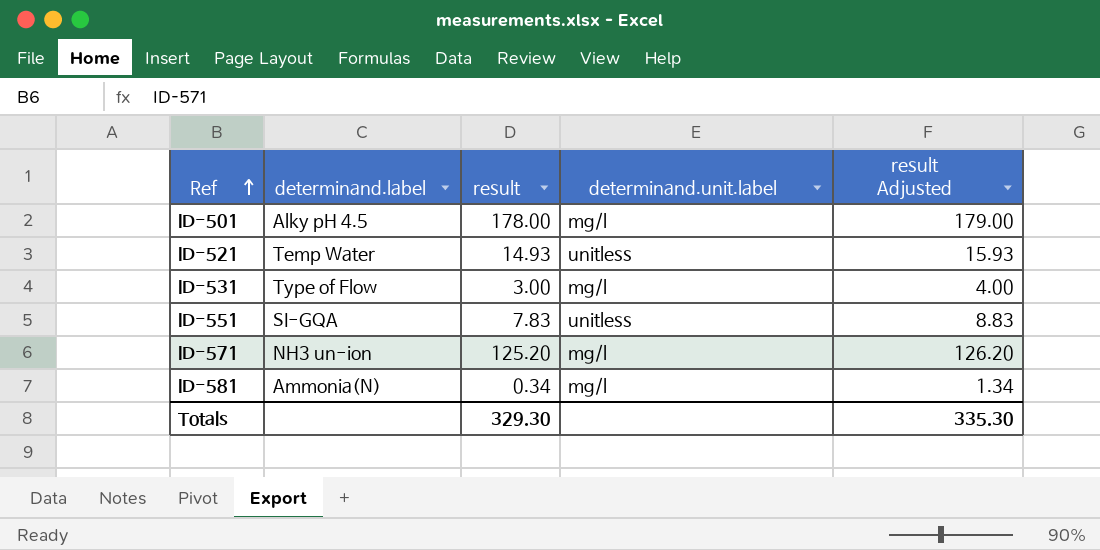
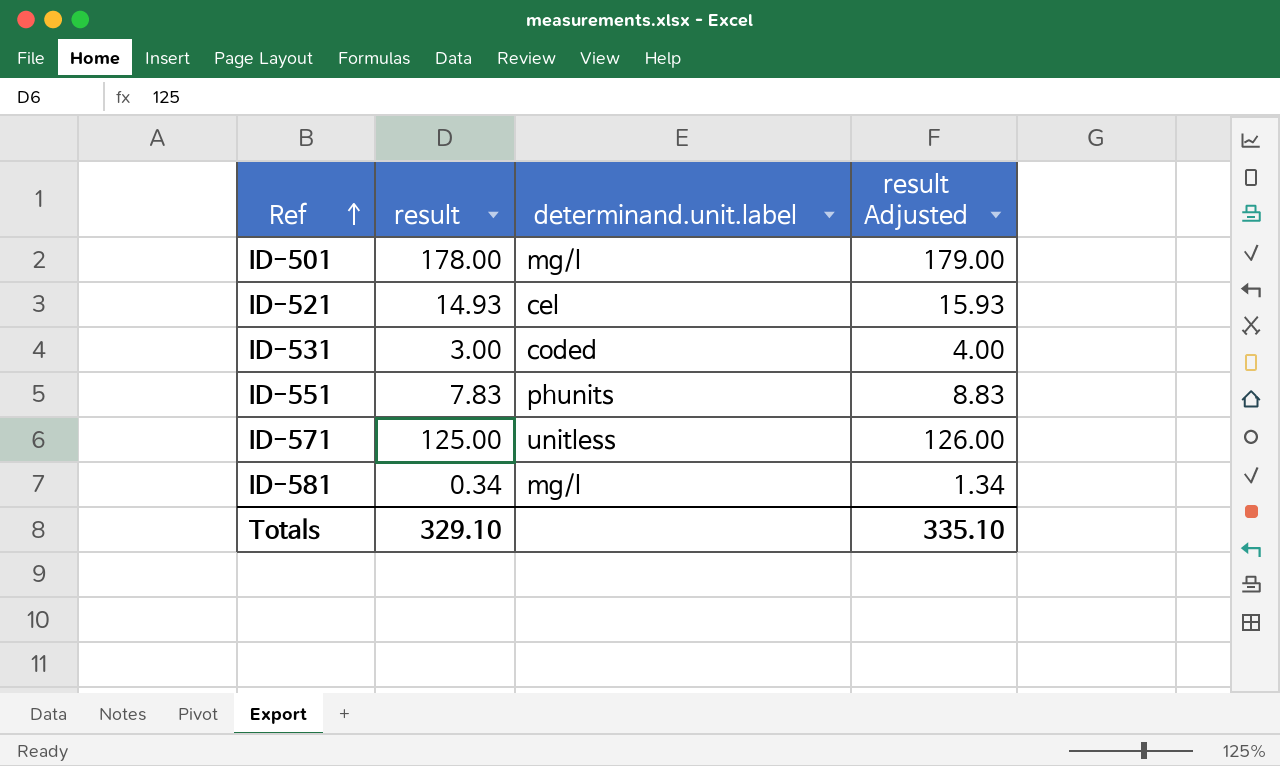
column determinand.label | position: 2 -> none
ID-521 | determinand.unit.label: unitless -> cel
ID-531 | determinand.unit.label: mg/l -> coded
ID-551 | determinand.unit.label: unitless -> phunits
ID-571 | result: 125.20 -> 125.00
ID-571 | determinand.unit.label: mg/l -> unitless
ID-571 | result Adjusted: 126.20 -> 126.00
Totals | result: 329.30 -> 329.10
Totals | result Adjusted: 335.30 -> 335.10

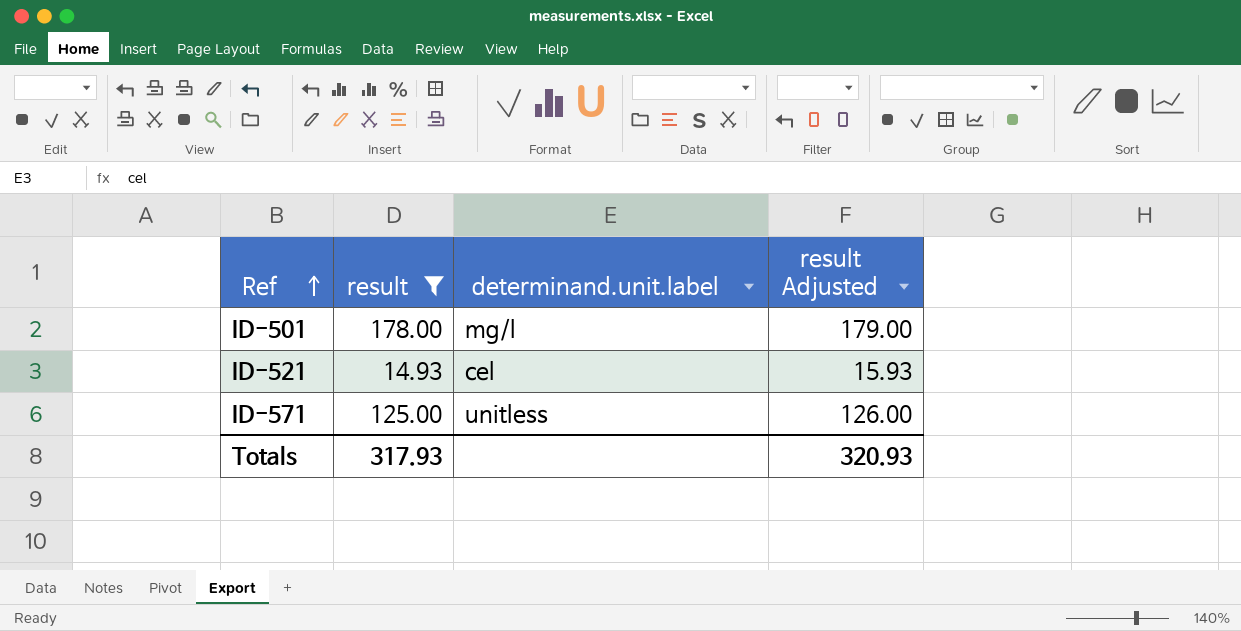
filter: none -> result >= 14.93
Totals | result: 329.10 -> 317.93
Totals | result Adjusted: 335.10 -> 320.93

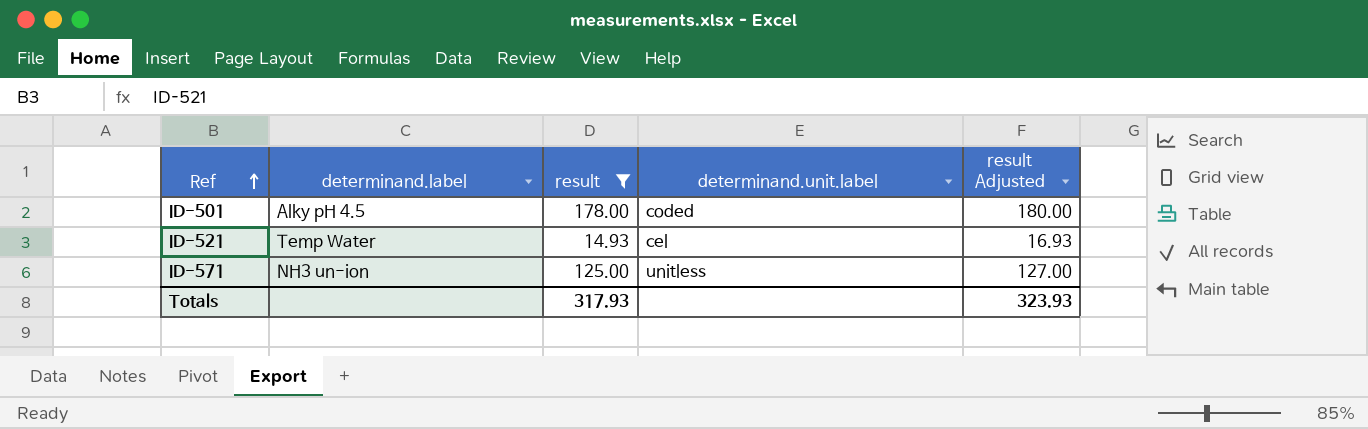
column determinand.label | position: none -> 2
column result Adjusted | formula: [result] + 1 -> [result] + 2
ID-501 | determinand.unit.label: mg/l -> coded
Totals | result Adjusted: 320.93 -> 323.93

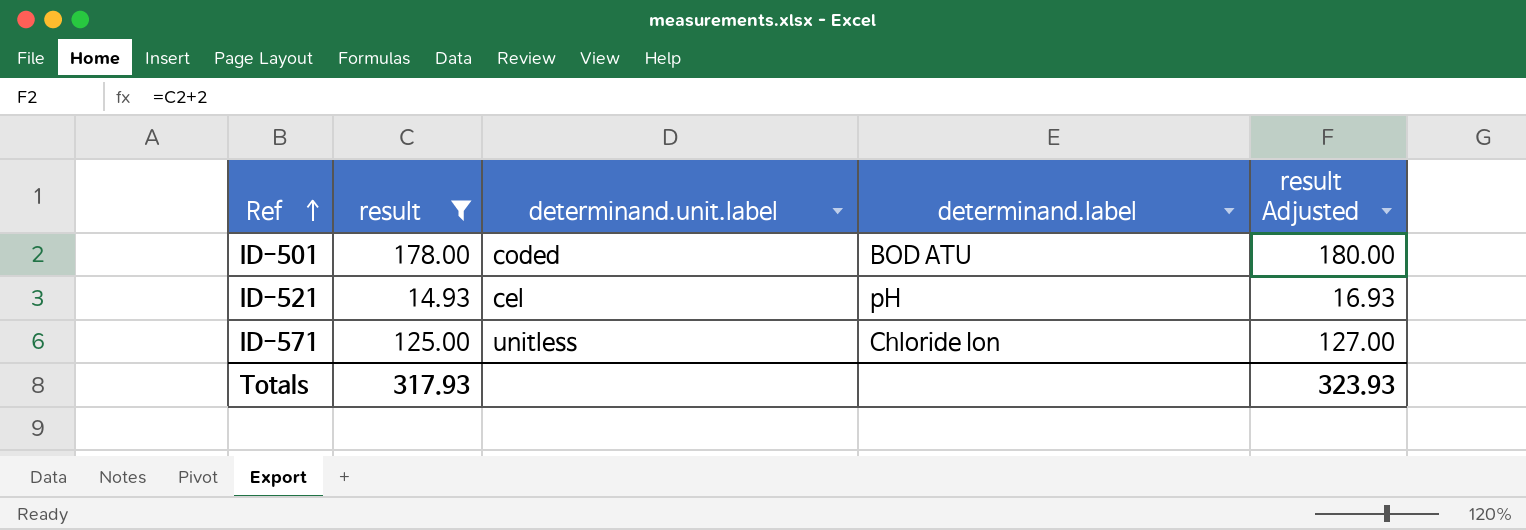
column determinand.label | position: 2 -> 4
ID-501 | determinand.label: Alky pH 4.5 -> BOD ATU
ID-521 | determinand.label: Temp Water -> pH
ID-571 | determinand.label: NH3 un-ion -> Chloride Ion

